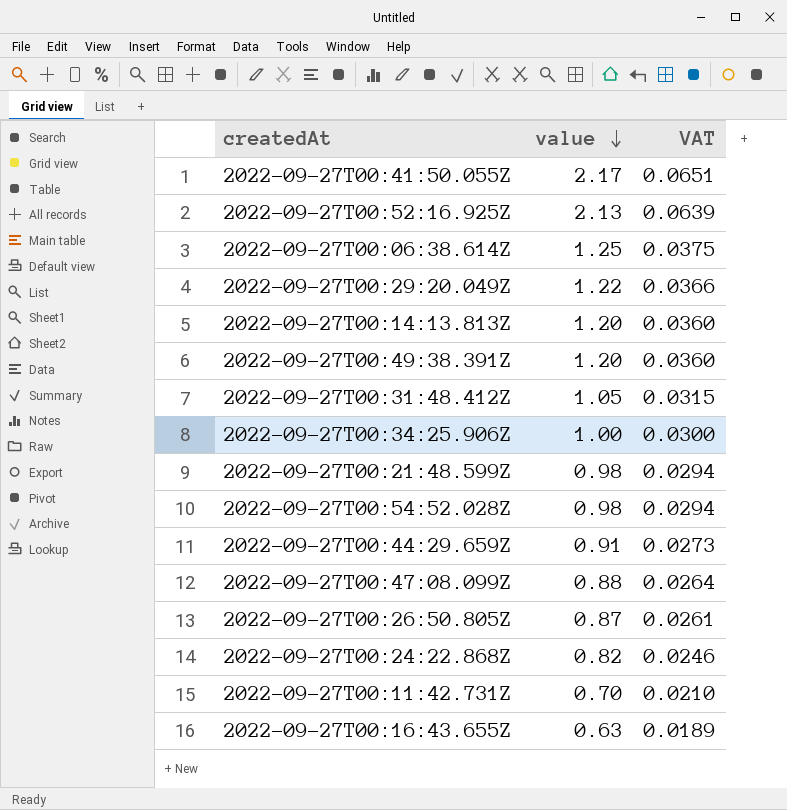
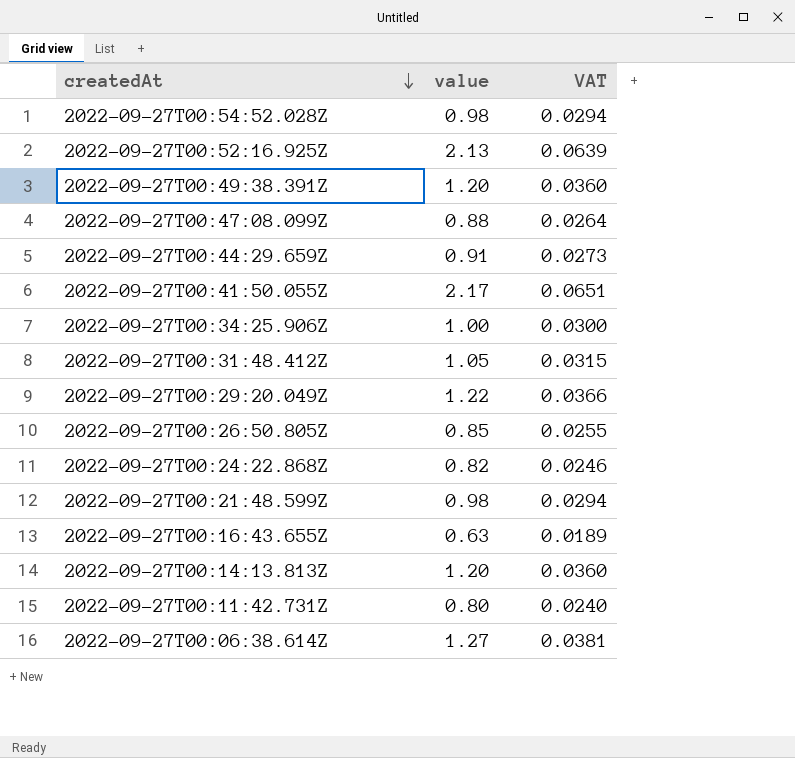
row order: value descending -> createdAt descending
2022-09-27T00:26:50.805Z | value: 0.87 -> 0.85
2022-09-27T00:26:50.805Z | VAT: 0.0261 -> 0.0255
2022-09-27T00:11:42.731Z | value: 0.70 -> 0.80
2022-09-27T00:11:42.731Z | VAT: 0.0210 -> 0.0240
2022-09-27T00:06:38.614Z | value: 1.25 -> 1.27
2022-09-27T00:06:38.614Z | VAT: 0.0375 -> 0.0381

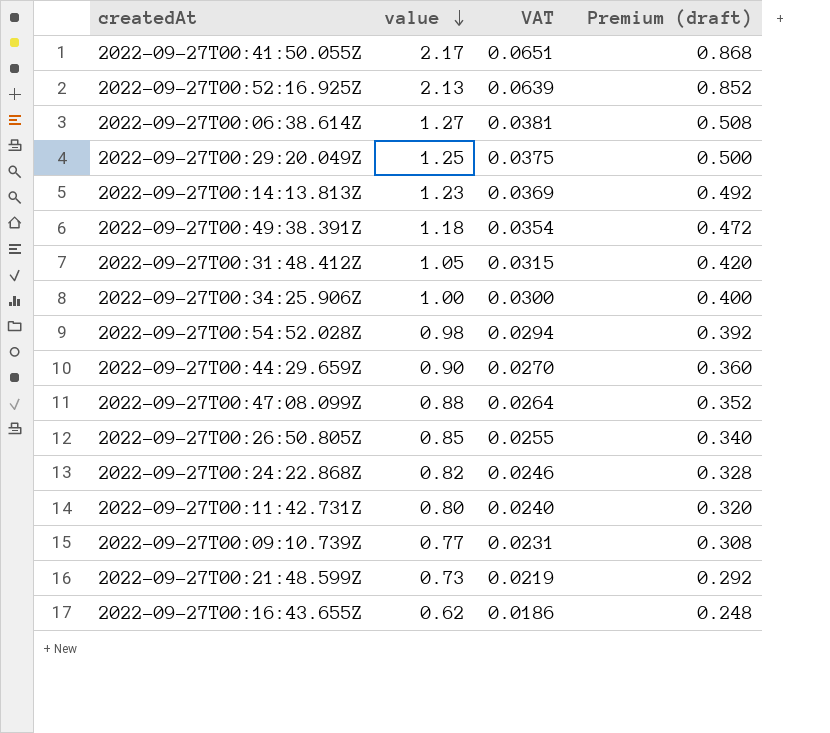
row order: createdAt descending -> value descending
column Premium (draft) | formula: none -> [value] * 0.4
2022-09-27T00:29:20.049Z | value: 1.22 -> 1.25
2022-09-27T00:29:20.049Z | VAT: 0.0366 -> 0.0375
2022-09-27T00:14:13.813Z | value: 1.20 -> 1.23
2022-09-27T00:14:13.813Z | VAT: 0.0360 -> 0.0369
2022-09-27T00:49:38.391Z | value: 1.20 -> 1.18
2022-09-27T00:49:38.391Z | VAT: 0.0360 -> 0.0354
2022-09-27T00:44:29.659Z | value: 0.91 -> 0.90
2022-09-27T00:44:29.659Z | VAT: 0.0273 -> 0.0270
row 2022-09-27T00:09:10.739Z: none -> 0.77 | 0.0231 | 0.308
2022-09-27T00:21:48.599Z | value: 0.98 -> 0.73
2022-09-27T00:21:48.599Z | VAT: 0.0294 -> 0.0219
2022-09-27T00:16:43.655Z | value: 0.63 -> 0.62
2022-09-27T00:16:43.655Z | VAT: 0.0189 -> 0.0186

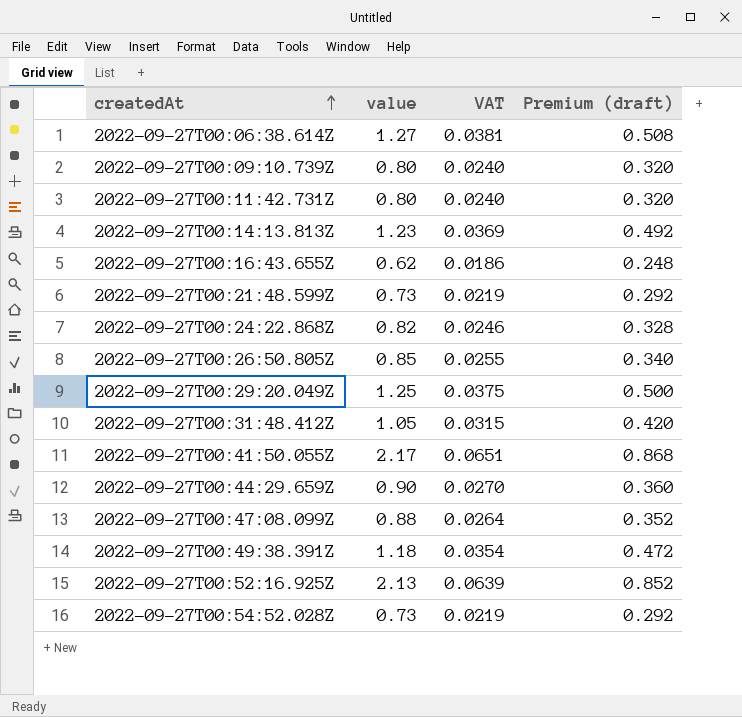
row order: value descending -> createdAt ascending
row 2022-09-27T00:34:25.906Z: 1.00 | 0.0300 | 0.400 -> none
2022-09-27T00:09:10.739Z | value: 0.77 -> 0.80
2022-09-27T00:09:10.739Z | VAT: 0.0231 -> 0.0240
2022-09-27T00:09:10.739Z | Premium (draft): 0.308 -> 0.320
2022-09-27T00:54:52.028Z | value: 0.98 -> 0.73
2022-09-27T00:54:52.028Z | VAT: 0.0294 -> 0.0219
2022-09-27T00:54:52.028Z | Premium (draft): 0.392 -> 0.292

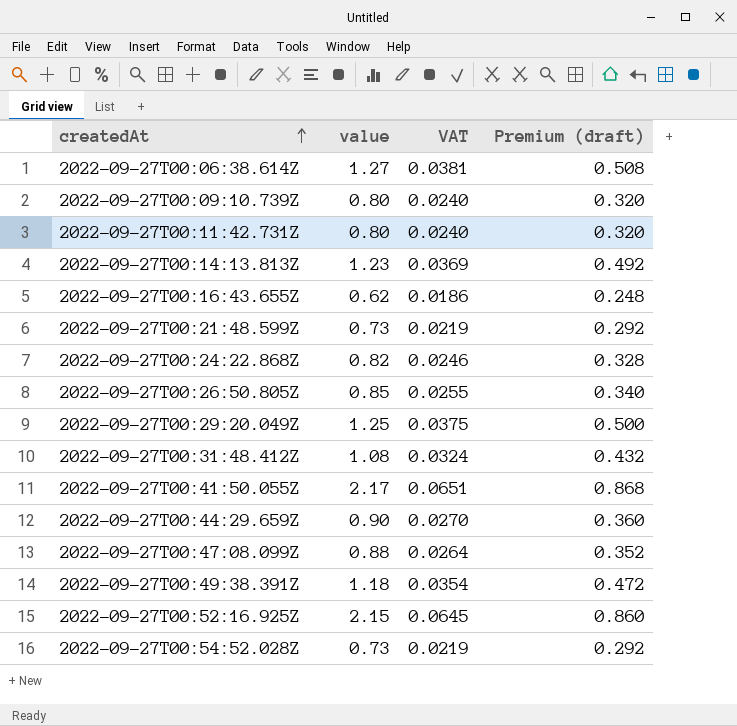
2022-09-27T00:31:48.412Z | value: 1.05 -> 1.08
2022-09-27T00:31:48.412Z | VAT: 0.0315 -> 0.0324
2022-09-27T00:31:48.412Z | Premium (draft): 0.420 -> 0.432
2022-09-27T00:52:16.925Z | value: 2.13 -> 2.15
2022-09-27T00:52:16.925Z | VAT: 0.0639 -> 0.0645
2022-09-27T00:52:16.925Z | Premium (draft): 0.852 -> 0.860

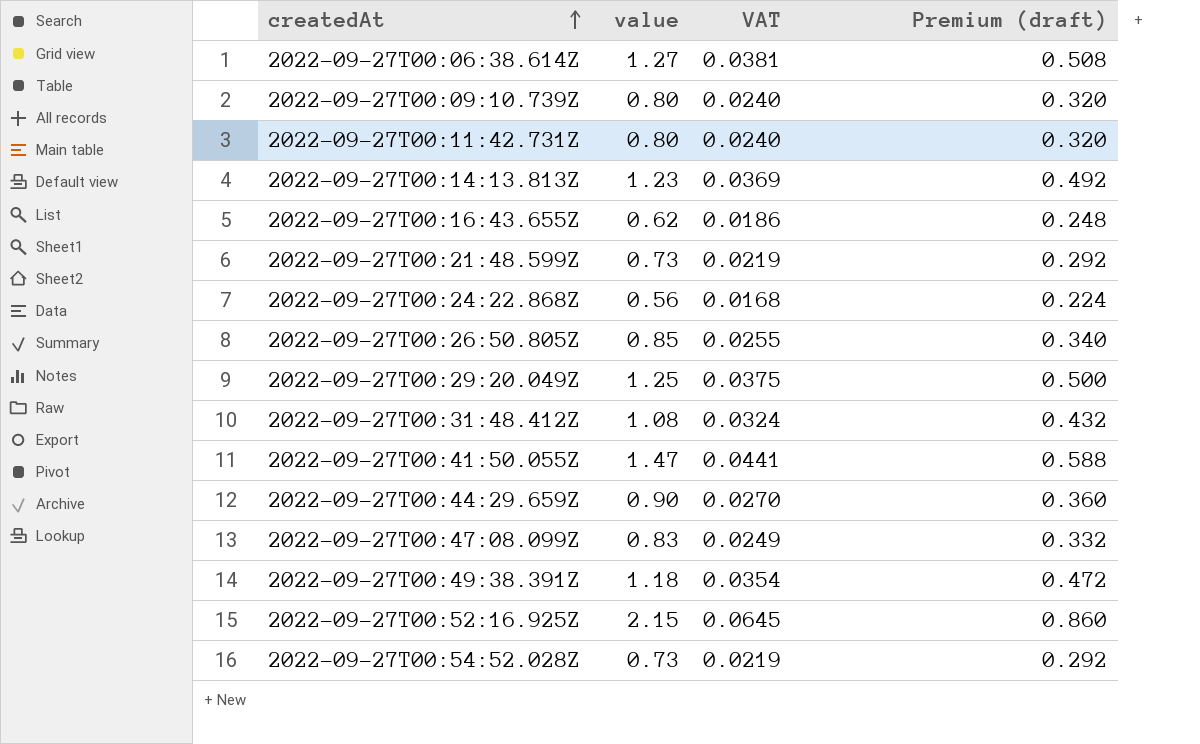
2022-09-27T00:24:22.868Z | value: 0.82 -> 0.56
2022-09-27T00:24:22.868Z | VAT: 0.0246 -> 0.0168
2022-09-27T00:24:22.868Z | Premium (draft): 0.328 -> 0.224
2022-09-27T00:41:50.055Z | value: 2.17 -> 1.47
2022-09-27T00:41:50.055Z | VAT: 0.0651 -> 0.0441
2022-09-27T00:41:50.055Z | Premium (draft): 0.868 -> 0.588
2022-09-27T00:47:08.099Z | value: 0.88 -> 0.83
2022-09-27T00:47:08.099Z | VAT: 0.0264 -> 0.0249
2022-09-27T00:47:08.099Z | Premium (draft): 0.352 -> 0.332

